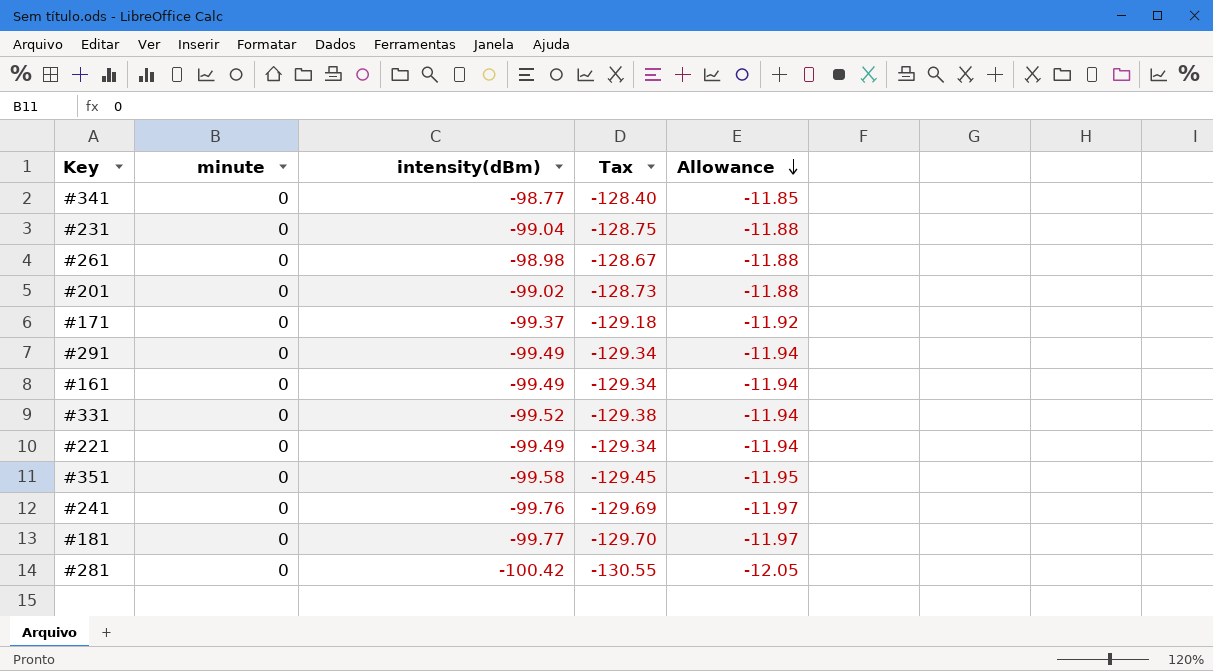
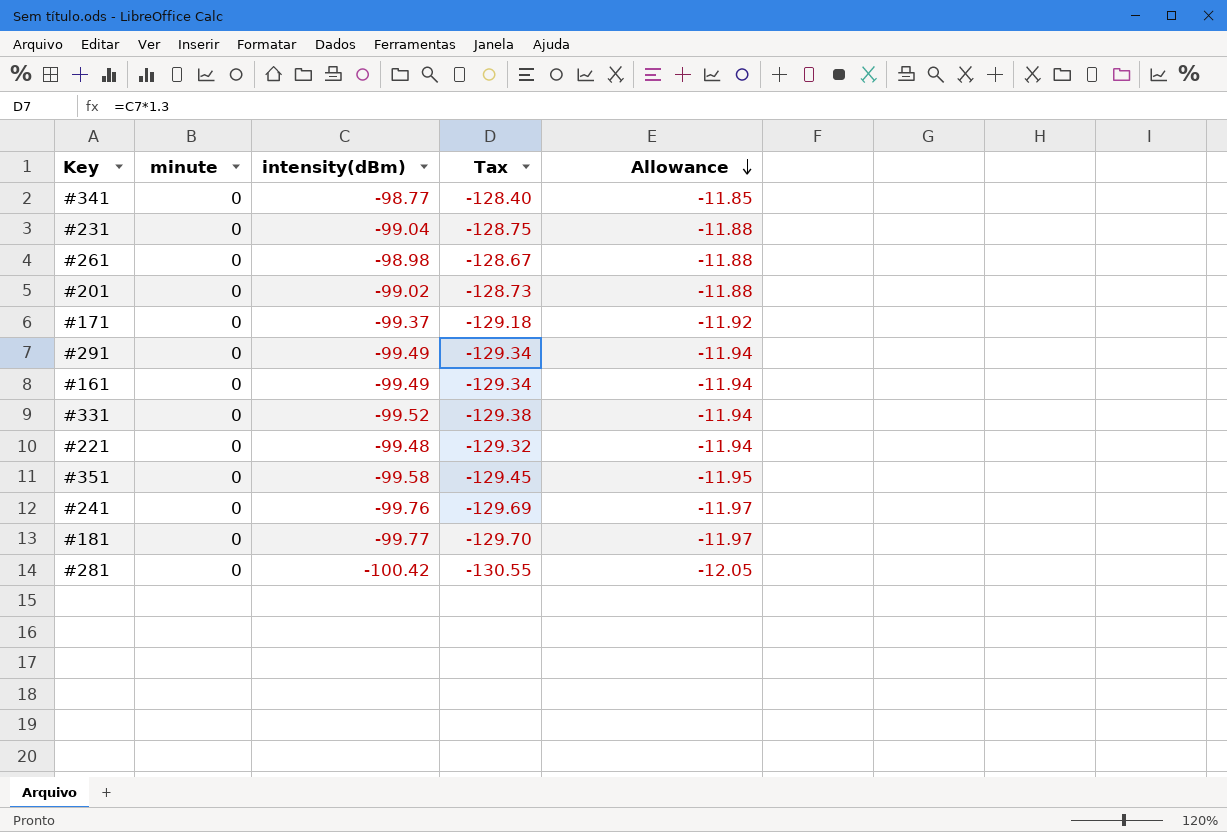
#221 | intensity(dBm): -99.49 -> -99.48
#221 | Tax: -129.34 -> -129.32

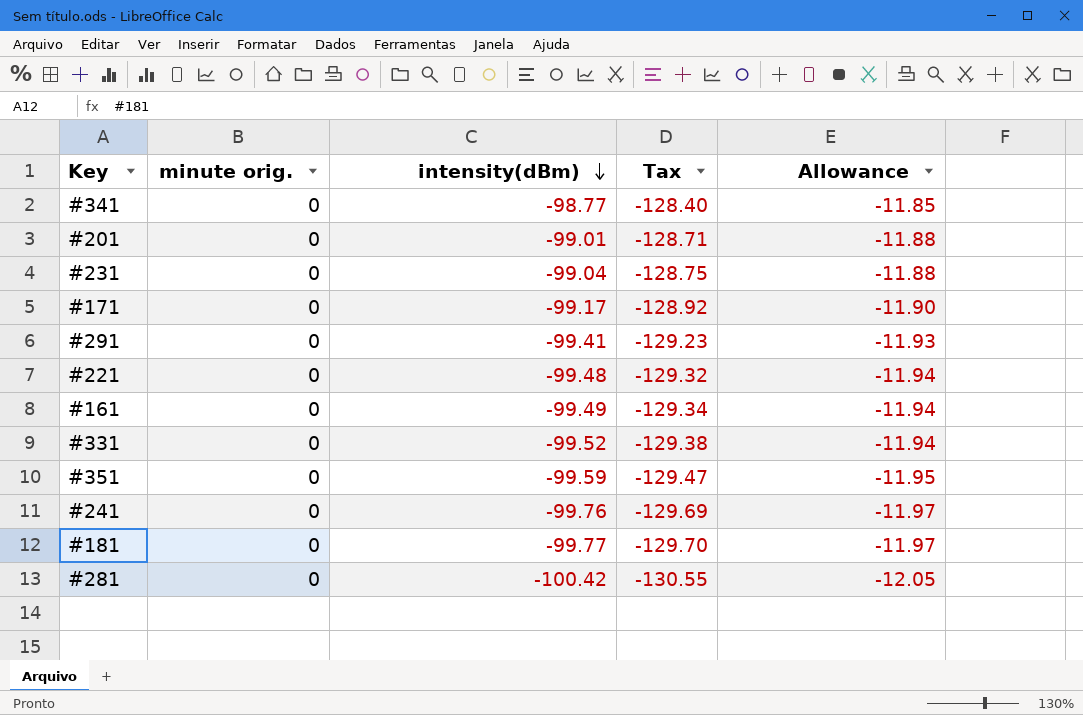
row order: Allowance descending -> intensity(dBm) descending
column name: minute -> minute orig.
row #261: 0 | -98.98 | -128.67 | -11.88 -> none
#201 | intensity(dBm): -99.02 -> -99.01
#201 | Tax: -128.73 -> -128.71
#171 | intensity(dBm): -99.37 -> -99.17
#171 | Tax: -129.18 -> -128.92
#171 | Allowance: -11.92 -> -11.90
#291 | intensity(dBm): -99.49 -> -99.41
#291 | Tax: -129.34 -> -129.23
#291 | Allowance: -11.94 -> -11.93
#351 | intensity(dBm): -99.58 -> -99.59
#351 | Tax: -129.45 -> -129.47

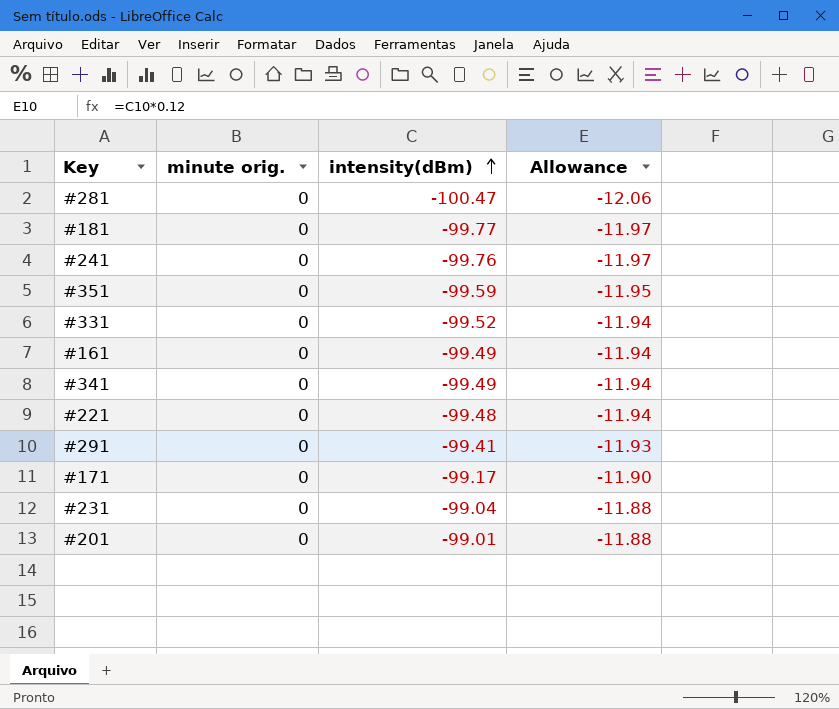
row order: intensity(dBm) descending -> intensity(dBm) ascending
column Tax | formula: [intensity(dBm)] * 1.3 -> none
#281 | intensity(dBm): -100.42 -> -100.47
#281 | Allowance: -12.05 -> -12.06
#341 | intensity(dBm): -98.77 -> -99.49
#341 | Allowance: -11.85 -> -11.94

